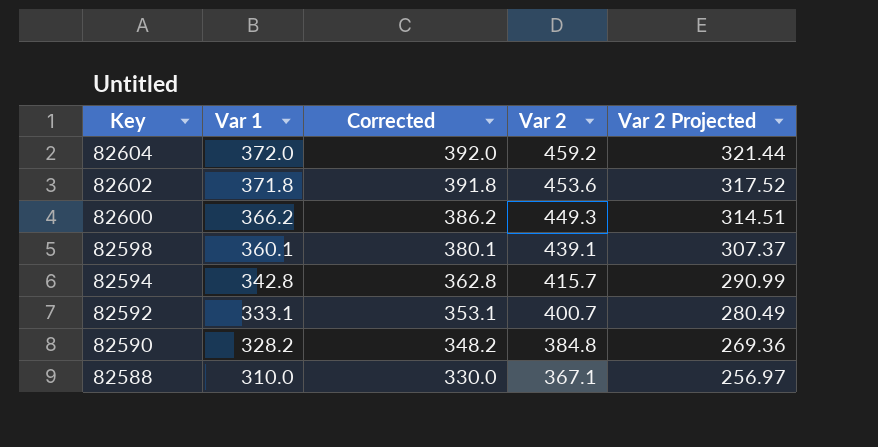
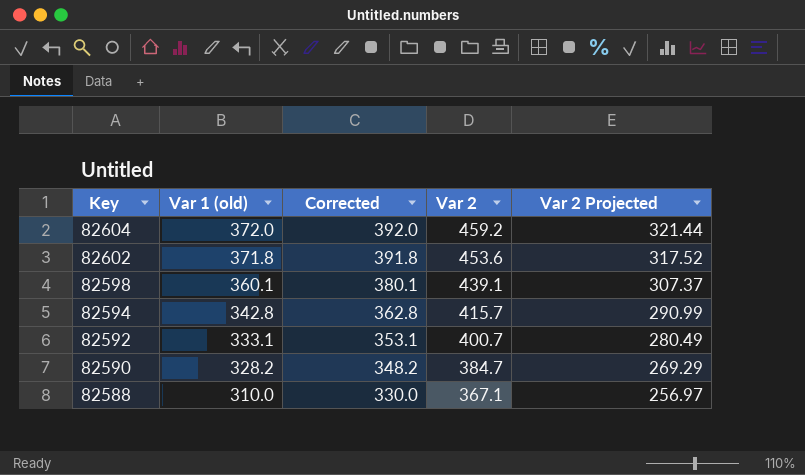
column name: Var 1 -> Var 1 (old)
row 82600: 366.2 | 386.2 | 449.3 | 314.51 -> none
82590 | Var 2: 384.8 -> 384.7
82590 | Var 2 Projected: 269.36 -> 269.29

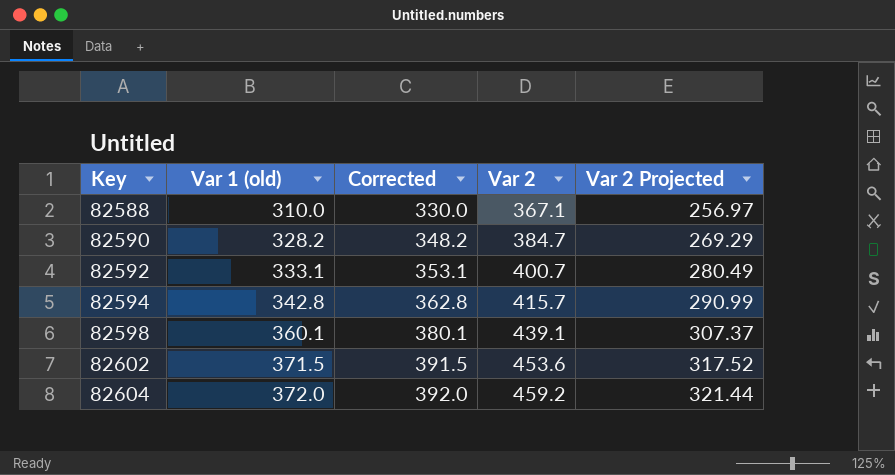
row order: Key descending -> Key ascending
82602 | Var 1 (old): 371.8 -> 371.5
82602 | Corrected: 391.8 -> 391.5

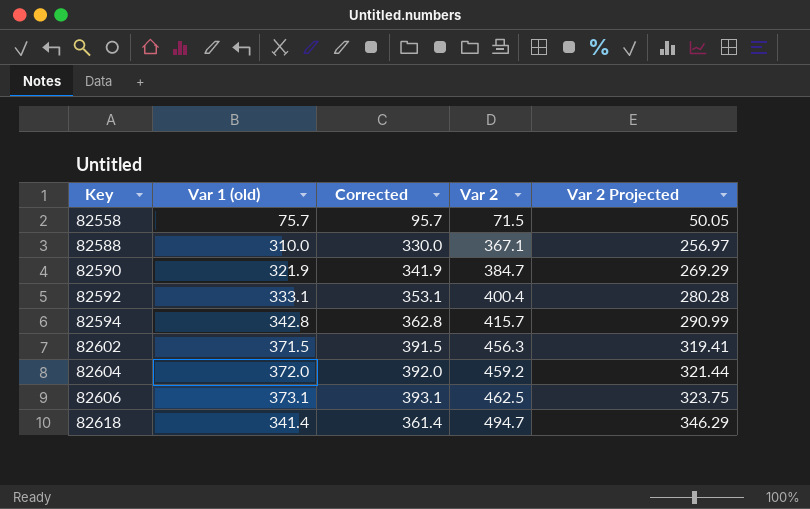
row 82598: 360.1 | 380.1 | 439.1 | 307.37 -> none
row 82558: none -> 75.7 | 95.7 | 71.5 | 50.05
82590 | Var 1 (old): 328.2 -> 321.9
82590 | Corrected: 348.2 -> 341.9
82592 | Var 2: 400.7 -> 400.4
82592 | Var 2 Projected: 280.49 -> 280.28
82602 | Var 2: 453.6 -> 456.3
82602 | Var 2 Projected: 317.52 -> 319.41
row 82606: none -> 373.1 | 393.1 | 462.5 | 323.75
row 82618: none -> 341.4 | 361.4 | 494.7 | 346.29

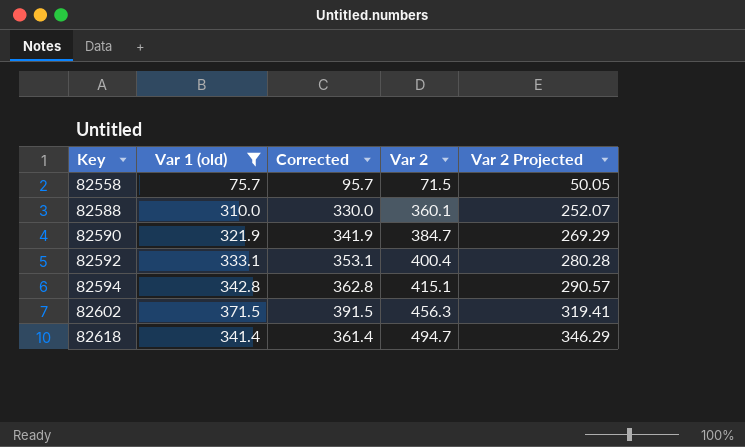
filter: none -> Var 1 (old) <= 371.5
82588 | Var 2: 367.1 -> 360.1
82588 | Var 2 Projected: 256.97 -> 252.07
82594 | Var 2: 415.7 -> 415.1
82594 | Var 2 Projected: 290.99 -> 290.57

